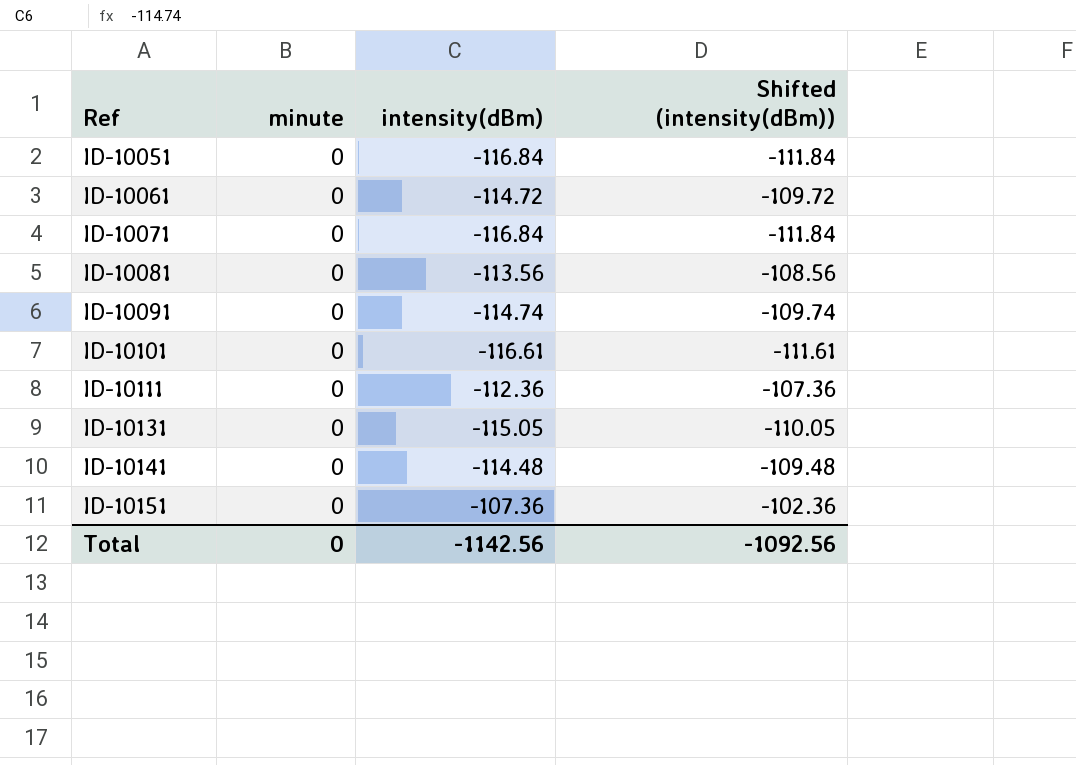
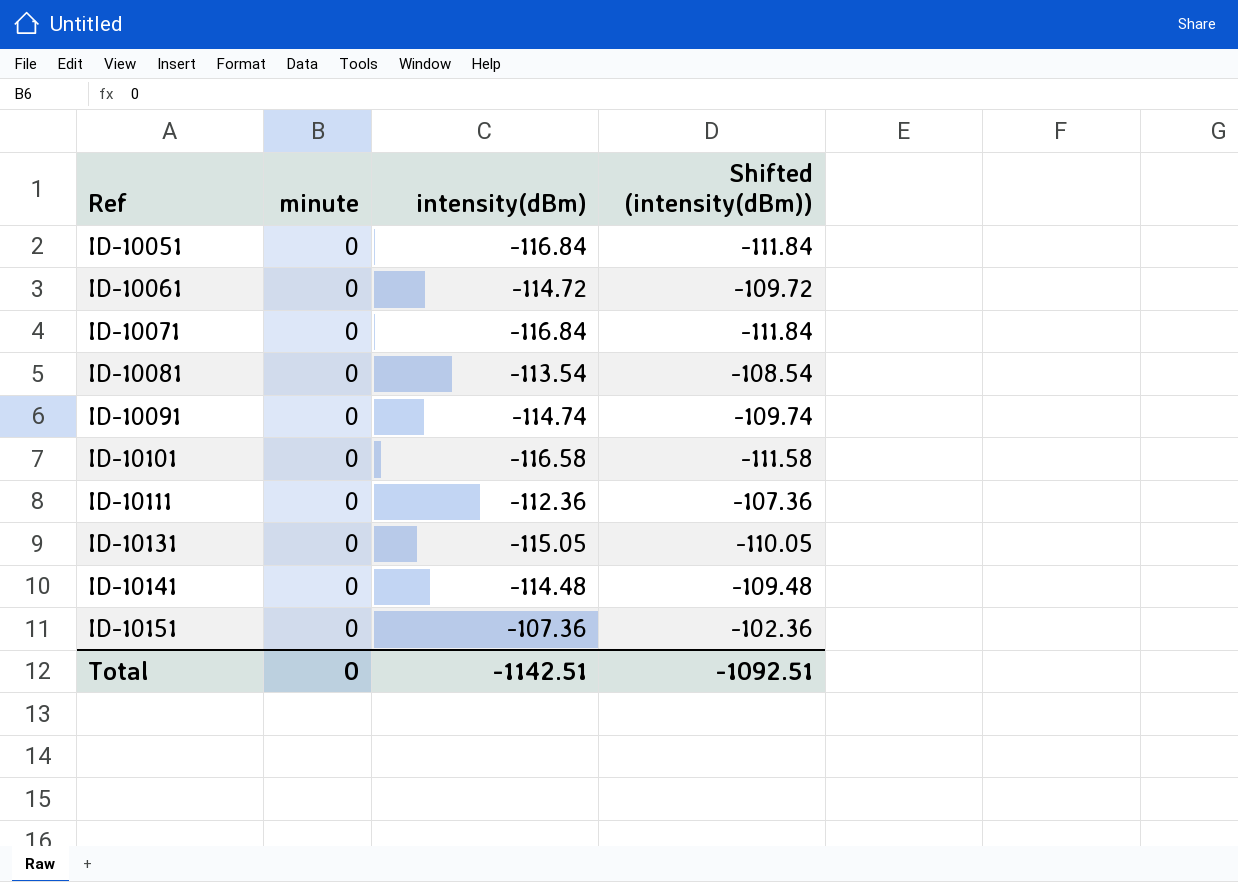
ID-10081 | intensity(dBm): -113.56 -> -113.54
ID-10081 | Shifted (intensity(dBm)): -108.56 -> -108.54
ID-10101 | intensity(dBm): -116.61 -> -116.58
ID-10101 | Shifted (intensity(dBm)): -111.61 -> -111.58
Total | intensity(dBm): -1142.56 -> -1142.51
Total | Shifted (intensity(dBm)): -1092.56 -> -1092.51

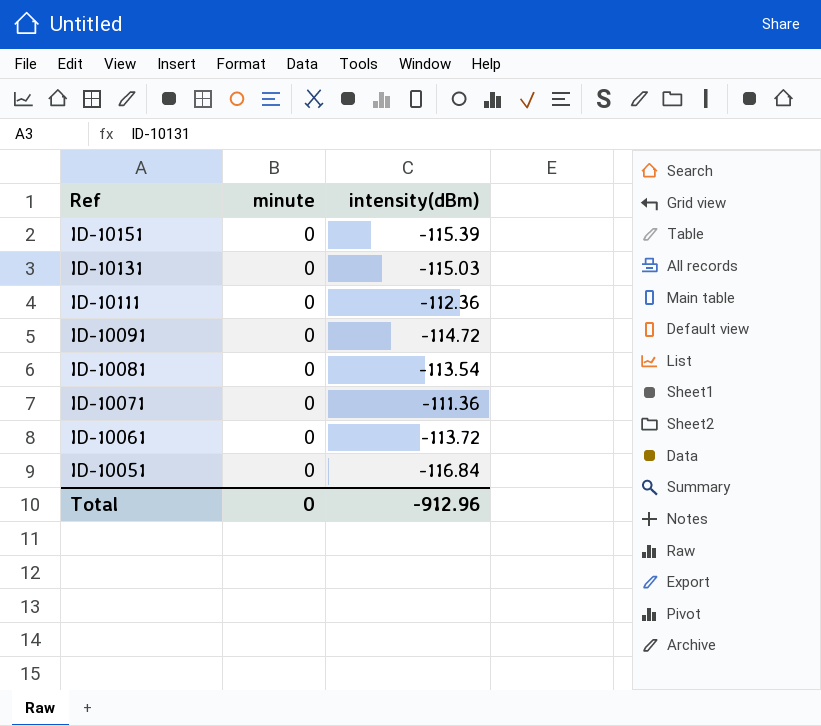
row order: Ref ascending -> Ref descending
column Shifted (intensity(dBm)) | formula: [intensity(dBm)] + 5 -> none
row ID-10101: 0 | -116.58 | -111.58 -> none
row ID-10141: 0 | -114.48 | -109.48 -> none
ID-10151 | intensity(dBm): -107.36 -> -115.39
ID-10131 | intensity(dBm): -115.05 -> -115.03
ID-10091 | intensity(dBm): -114.74 -> -114.72
ID-10071 | intensity(dBm): -116.84 -> -111.36
ID-10061 | intensity(dBm): -114.72 -> -113.72
Total | intensity(dBm): -1142.51 -> -912.96

